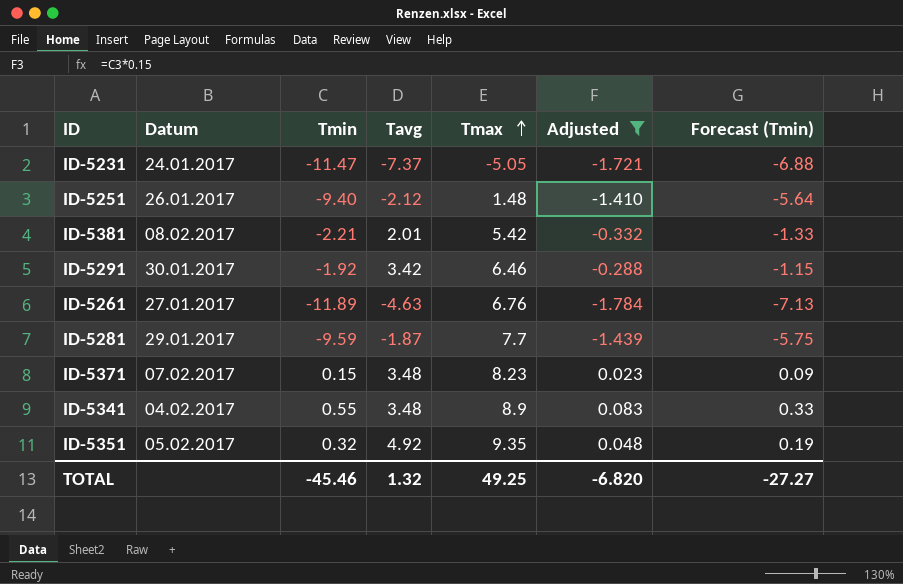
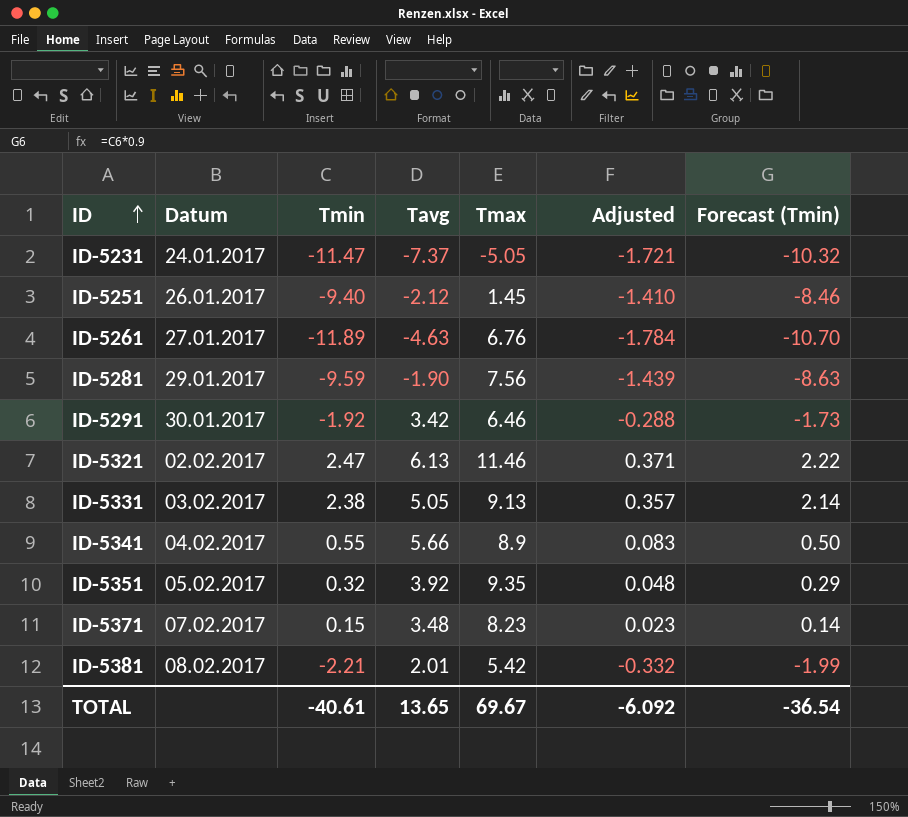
filter: Adjusted <= 0.083 -> none
row order: Tmax ascending -> ID ascending
column Forecast (Tmin) | formula: [Tmin] * 0.6 -> [Tmin] * 0.9
ID-5251 | Tmax: 1.48 -> 1.45
ID-5281 | Tavg: -1.87 -> -1.90
ID-5281 | Tmax: 7.7 -> 7.56
ID-5341 | Tavg: 3.48 -> 5.66
ID-5351 | Tavg: 4.92 -> 3.92
TOTAL | Tmin: -45.46 -> -40.61
TOTAL | Tavg: 1.32 -> 13.65
TOTAL | Tmax: 49.25 -> 69.67
TOTAL | Adjusted: -6.820 -> -6.092
TOTAL | Forecast (Tmin): -27.27 -> -36.54

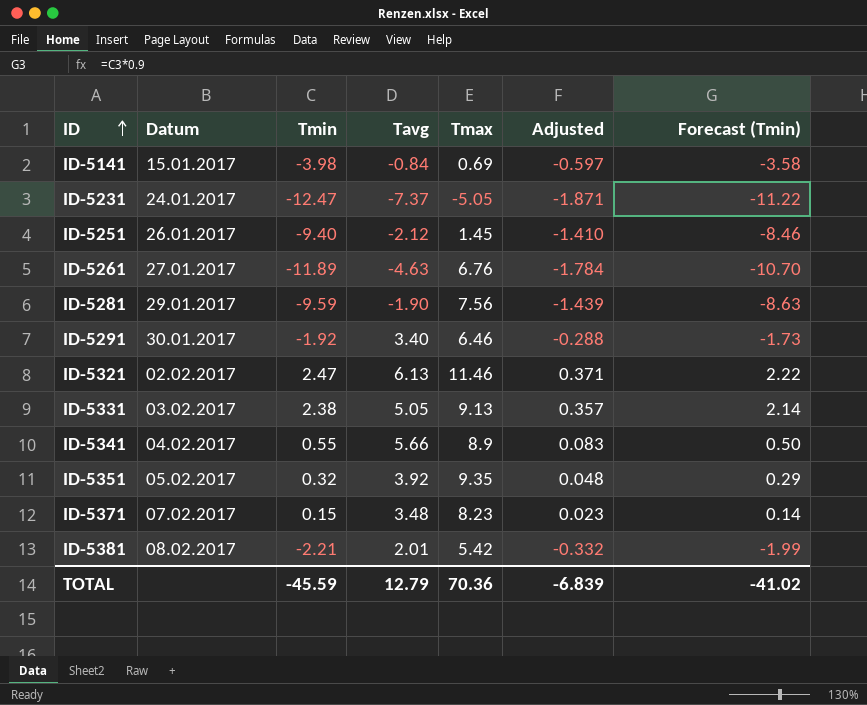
row ID-5141: none -> 15.01.2017 | -3.98 | -0.84 | 0.69 | -0.597 | -3.58
ID-5231 | Tmin: -11.47 -> -12.47
ID-5231 | Adjusted: -1.721 -> -1.871
ID-5231 | Forecast (Tmin): -10.32 -> -11.22
ID-5291 | Tavg: 3.42 -> 3.40
TOTAL | Tmin: -40.61 -> -45.59
TOTAL | Tavg: 13.65 -> 12.79
TOTAL | Tmax: 69.67 -> 70.36
TOTAL | Adjusted: -6.092 -> -6.839
TOTAL | Forecast (Tmin): -36.54 -> -41.02

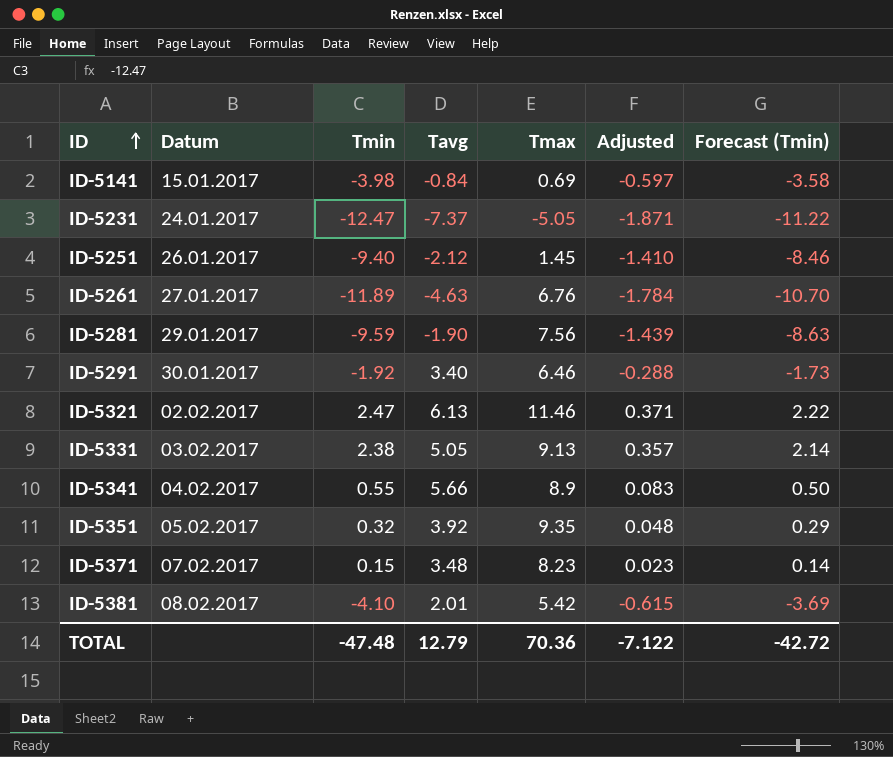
ID-5381 | Tmin: -2.21 -> -4.10
ID-5381 | Adjusted: -0.332 -> -0.615
ID-5381 | Forecast (Tmin): -1.99 -> -3.69
TOTAL | Tmin: -45.59 -> -47.48
TOTAL | Adjusted: -6.839 -> -7.122
TOTAL | Forecast (Tmin): -41.02 -> -42.72

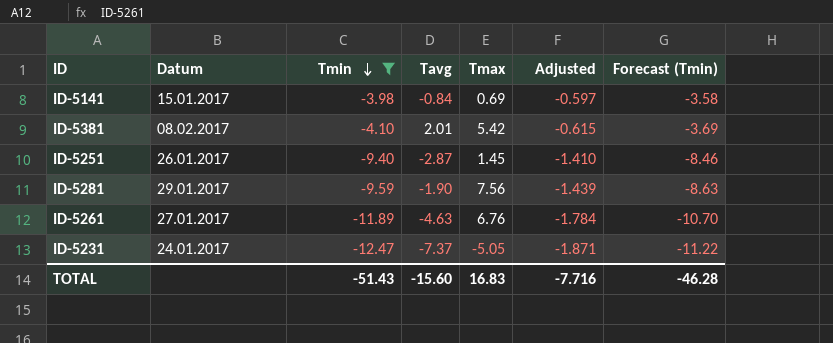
filter: none -> Tmin <= -3.98
row order: ID ascending -> Tmin descending
ID-5251 | Tavg: -2.12 -> -2.87
TOTAL | Tmin: -47.48 -> -51.43
TOTAL | Tavg: 12.79 -> -15.60
TOTAL | Tmax: 70.36 -> 16.83
TOTAL | Adjusted: -7.122 -> -7.716
TOTAL | Forecast (Tmin): -42.72 -> -46.28

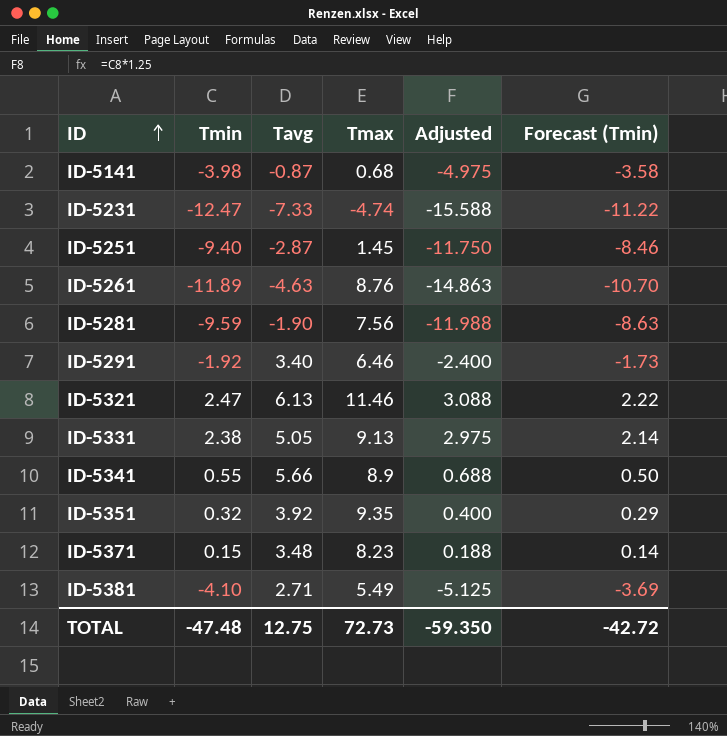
filter: Tmin <= -3.98 -> none
row order: Tmin descending -> ID ascending
column Datum | position: 2 -> none
column Adjusted | formula: [Tmin] * 0.15 -> [Tmin] * 1.25
ID-5141 | Tavg: -0.84 -> -0.87
ID-5141 | Tmax: 0.69 -> 0.68
ID-5231 | Tavg: -7.37 -> -7.33
ID-5231 | Tmax: -5.05 -> -4.74
ID-5261 | Tmax: 6.76 -> 8.76
ID-5381 | Tavg: 2.01 -> 2.71
ID-5381 | Tmax: 5.42 -> 5.49
TOTAL | Tmin: -51.43 -> -47.48
TOTAL | Tavg: -15.60 -> 12.75
TOTAL | Tmax: 16.83 -> 72.73
TOTAL | Adjusted: -7.716 -> -59.350
TOTAL | Forecast (Tmin): -46.28 -> -42.72

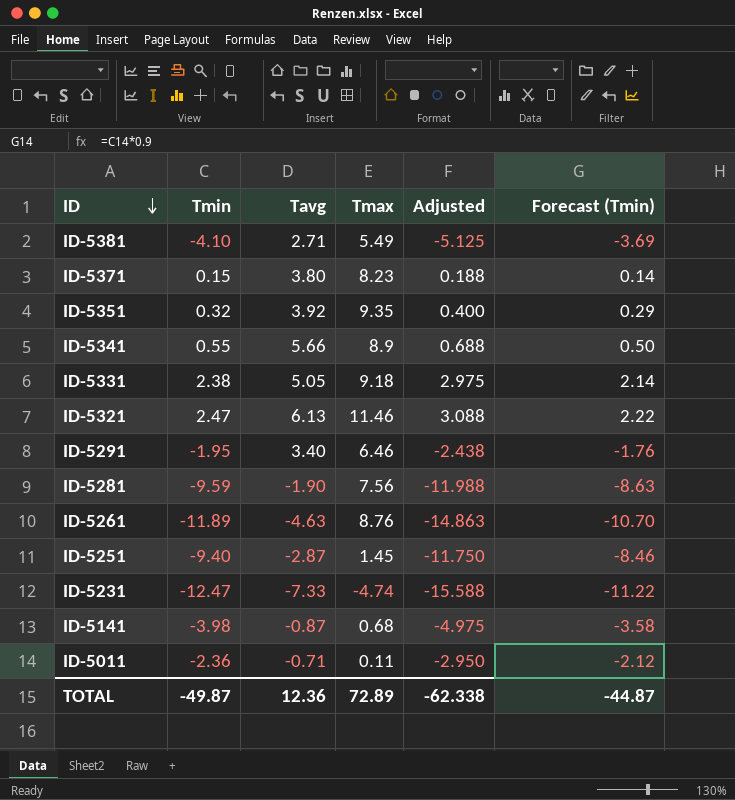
row order: ID ascending -> ID descending
ID-5371 | Tavg: 3.48 -> 3.80
ID-5331 | Tmax: 9.13 -> 9.18
ID-5291 | Tmin: -1.92 -> -1.95
ID-5291 | Adjusted: -2.400 -> -2.438
ID-5291 | Forecast (Tmin): -1.73 -> -1.76
row ID-5011: none -> -2.36 | -0.71 | 0.11 | -2.950 | -2.12
TOTAL | Tmin: -47.48 -> -49.87
TOTAL | Tavg: 12.75 -> 12.36
TOTAL | Tmax: 72.73 -> 72.89
TOTAL | Adjusted: -59.350 -> -62.338
TOTAL | Forecast (Tmin): -42.72 -> -44.87

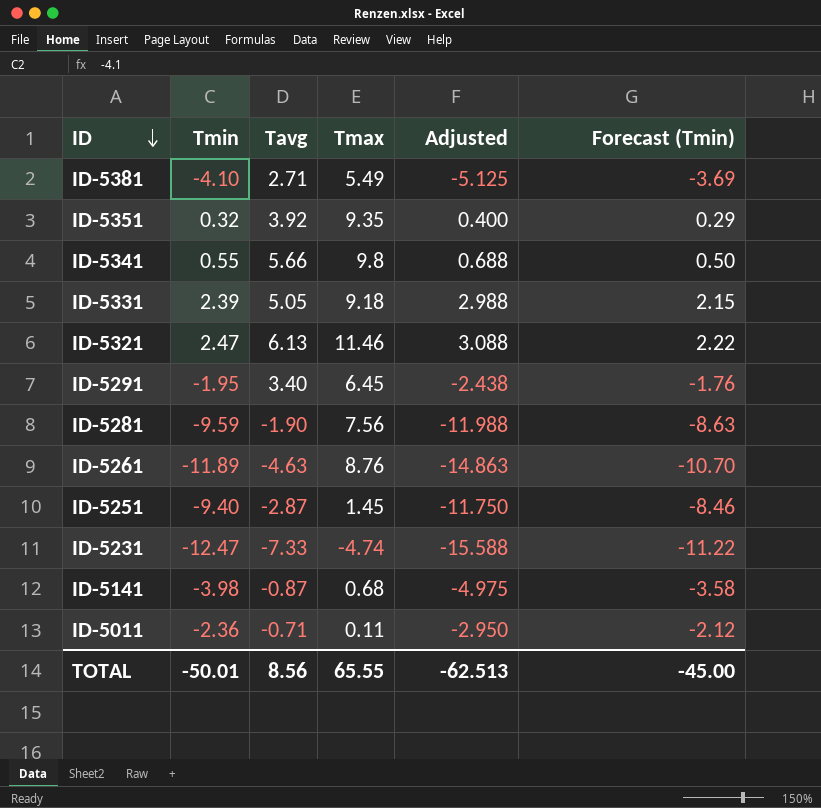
row ID-5371: 0.15 | 3.80 | 8.23 | 0.188 | 0.14 -> none
ID-5341 | Tmax: 8.9 -> 9.8
ID-5331 | Tmin: 2.38 -> 2.39
ID-5331 | Adjusted: 2.975 -> 2.988
ID-5331 | Forecast (Tmin): 2.14 -> 2.15
ID-5291 | Tmax: 6.46 -> 6.45
TOTAL | Tmin: -49.87 -> -50.01
TOTAL | Tavg: 12.36 -> 8.56
TOTAL | Tmax: 72.89 -> 65.55
TOTAL | Adjusted: -62.338 -> -62.513
TOTAL | Forecast (Tmin): -44.87 -> -45.00

